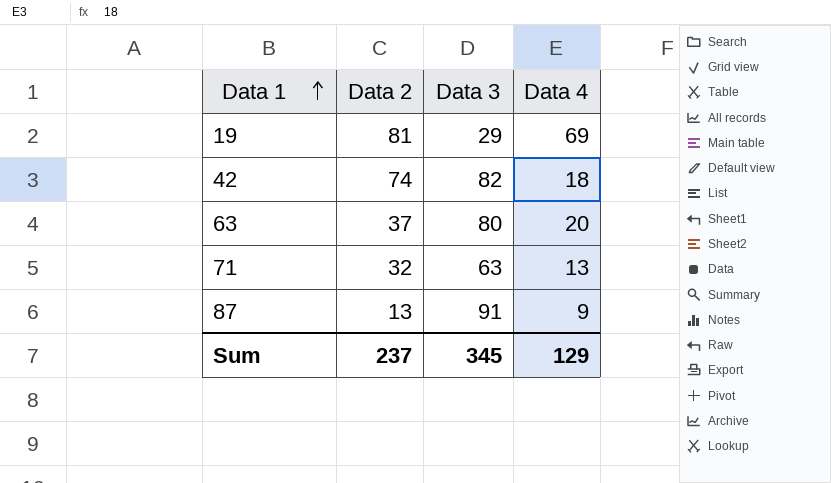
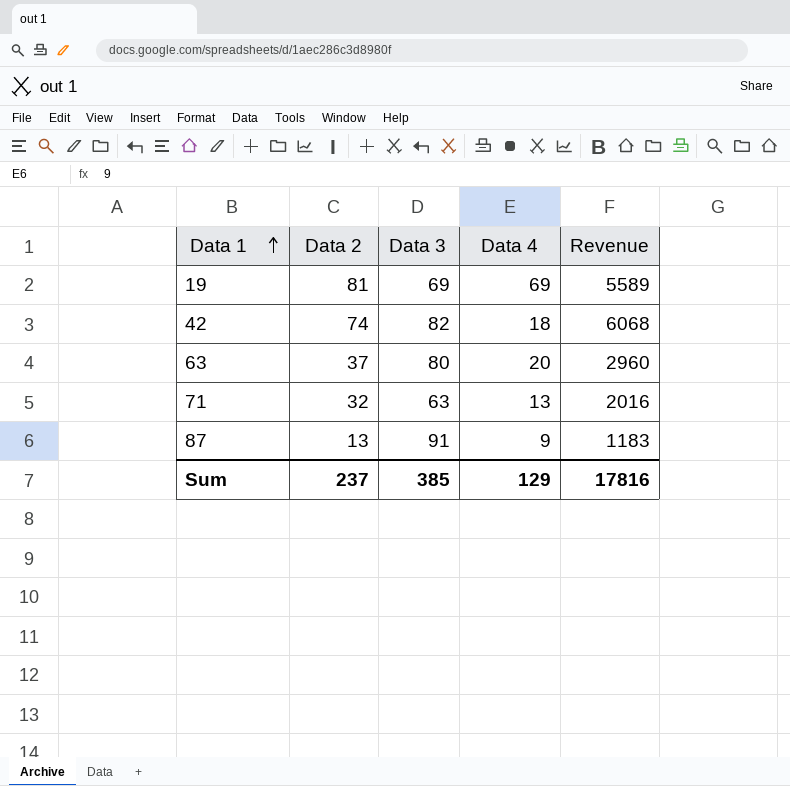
column Revenue | formula: none -> [Data 2] * [Data 3]
19 | Data 3: 29 -> 69
Sum | Data 3: 345 -> 385

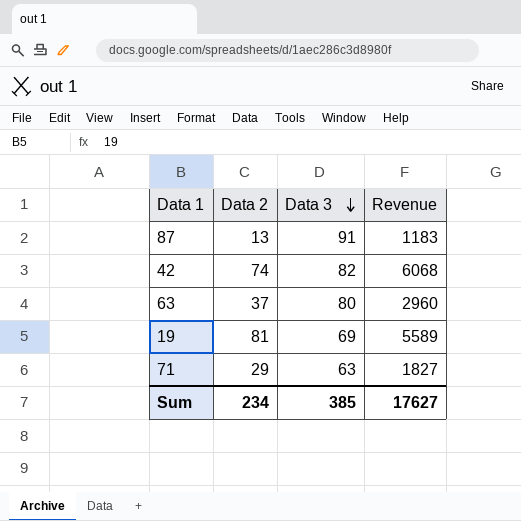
row order: Data 1 ascending -> Data 3 descending
column Data 4 | position: 4 -> none
71 | Data 2: 32 -> 29
71 | Revenue: 2016 -> 1827
Sum | Data 2: 237 -> 234
Sum | Revenue: 17816 -> 17627

